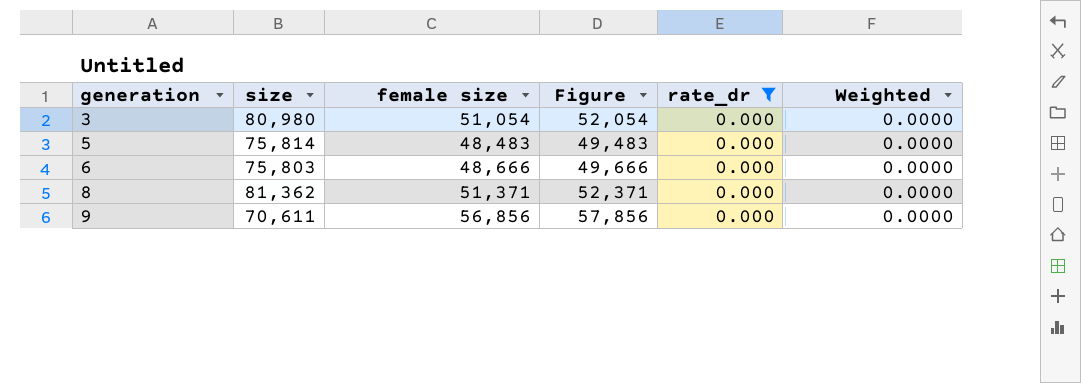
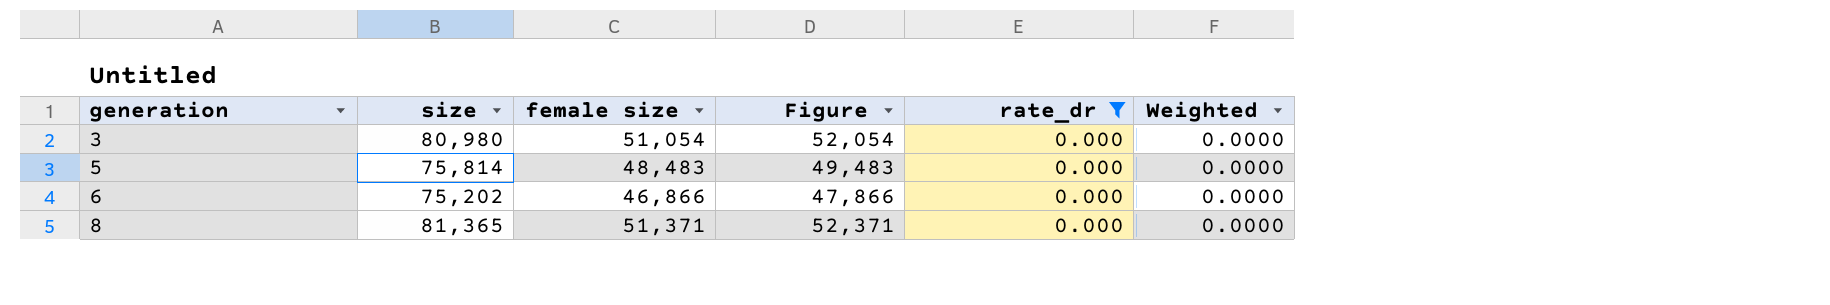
row 9: 70,611 | 56,856 | 57,856 | 0.000 | 0.0000 -> none
6 | size: 75,803 -> 75,202
6 | female size: 48,666 -> 46,866
6 | Figure: 49,666 -> 47,866
8 | size: 81,362 -> 81,365

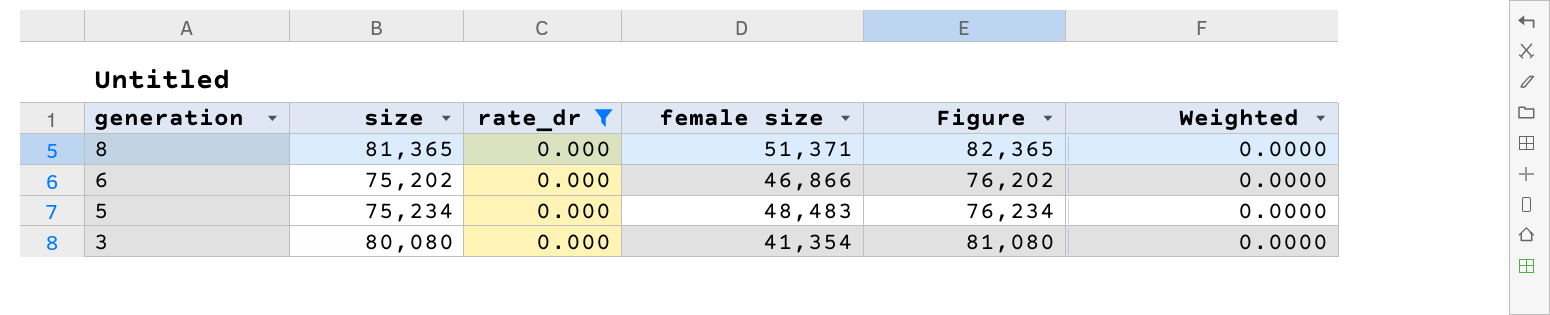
row order: generation ascending -> generation descending
column rate_dr | position: 5 -> 3
column Figure | formula: [female size] + 1000 -> [size] + 1000
5 | size: 75,814 -> 75,234
3 | size: 80,980 -> 80,080
3 | female size: 51,054 -> 41,354

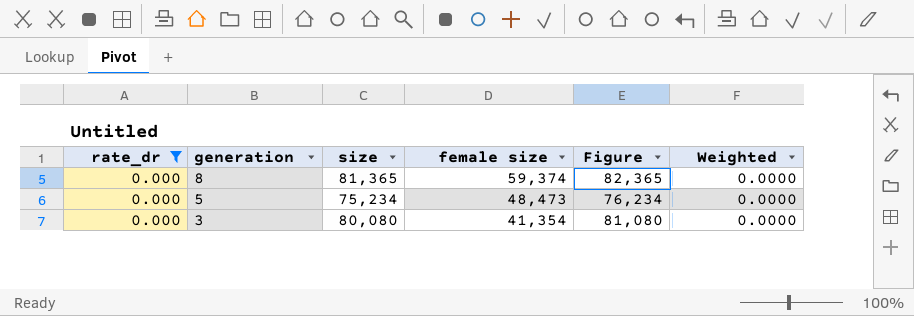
column rate_dr | position: 3 -> 1
row 6: 75,202 | 0.000 | 46,866 | 76,202 | 0.0000 -> none
8 | female size: 51,371 -> 59,374
5 | female size: 48,483 -> 48,473

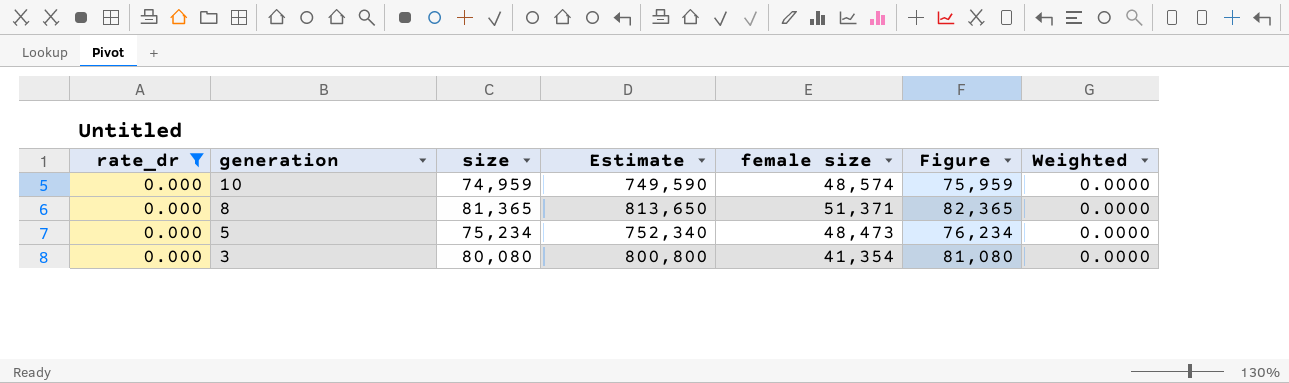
column Estimate | formula: none -> [size] * 10
row 10: none -> 0.000 | 74,959 | 749,590 | 48,574 | 75,959 | 0.0000
8 | female size: 59,374 -> 51,371

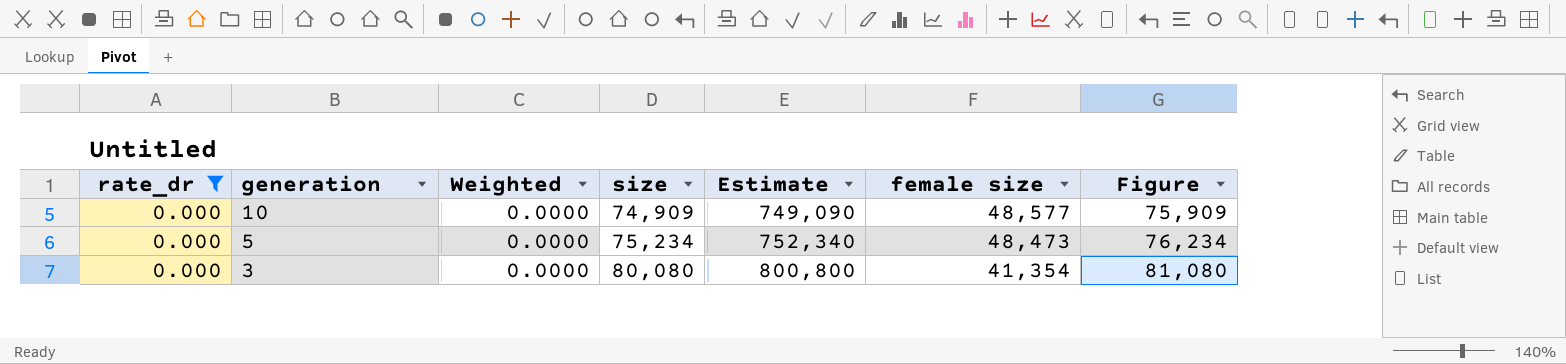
column Weighted | position: 7 -> 3
row 8: 0.000 | 81,365 | 813,650 | 51,371 | 82,365 | 0.0000 -> none
10 | size: 74,959 -> 74,909
10 | Estimate: 749,590 -> 749,090
10 | female size: 48,574 -> 48,577
10 | Figure: 75,959 -> 75,909

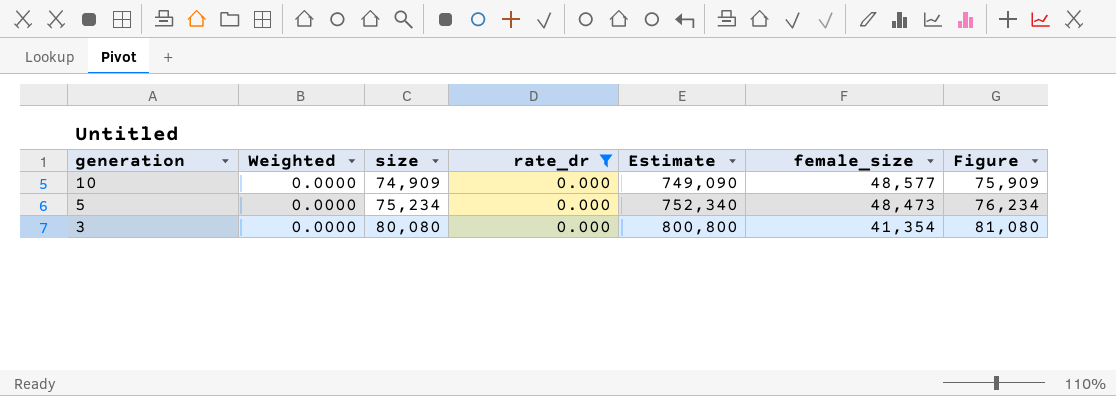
column rate_dr | position: 1 -> 4
column name: female size -> female_size

